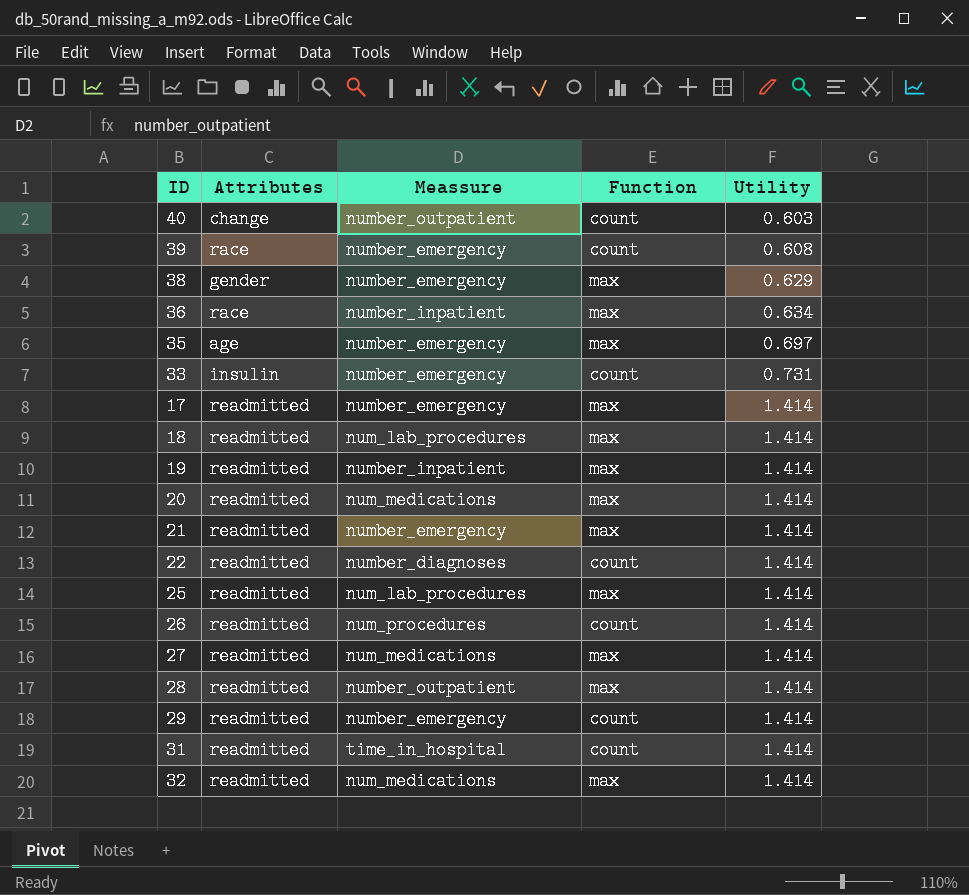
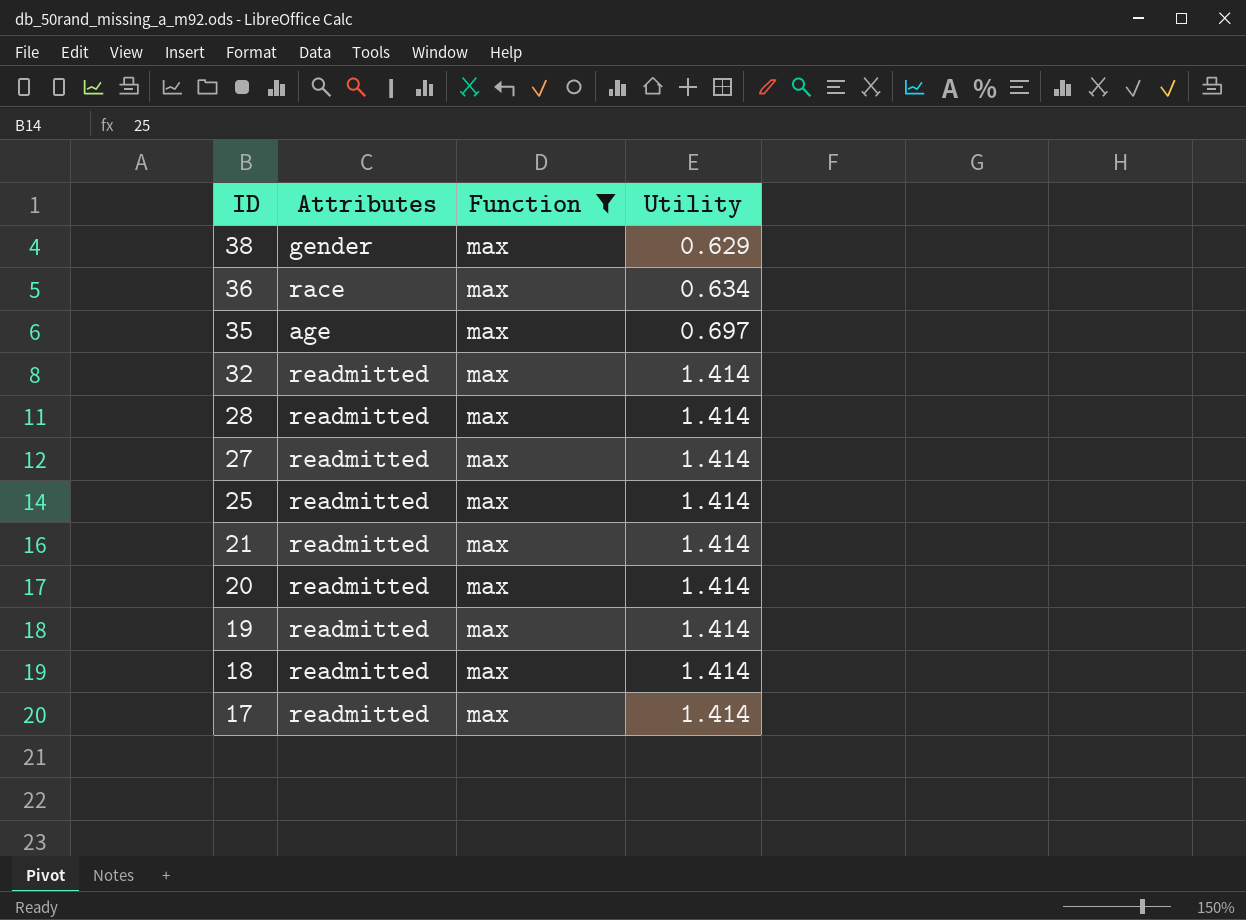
filter: none -> Function = max
row order: Utility ascending -> ID descending
column Meassure | position: 3 -> none

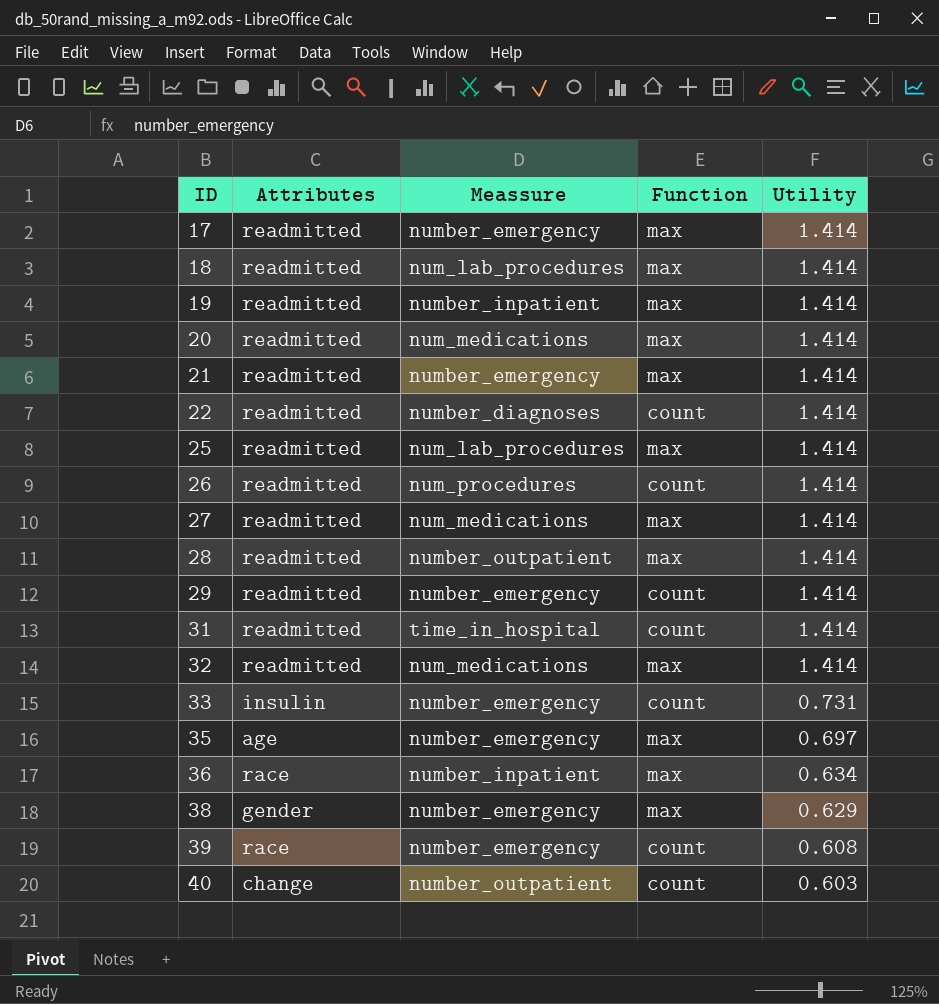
filter: Function = max -> none
row order: ID descending -> ID ascending
column Meassure | position: none -> 3

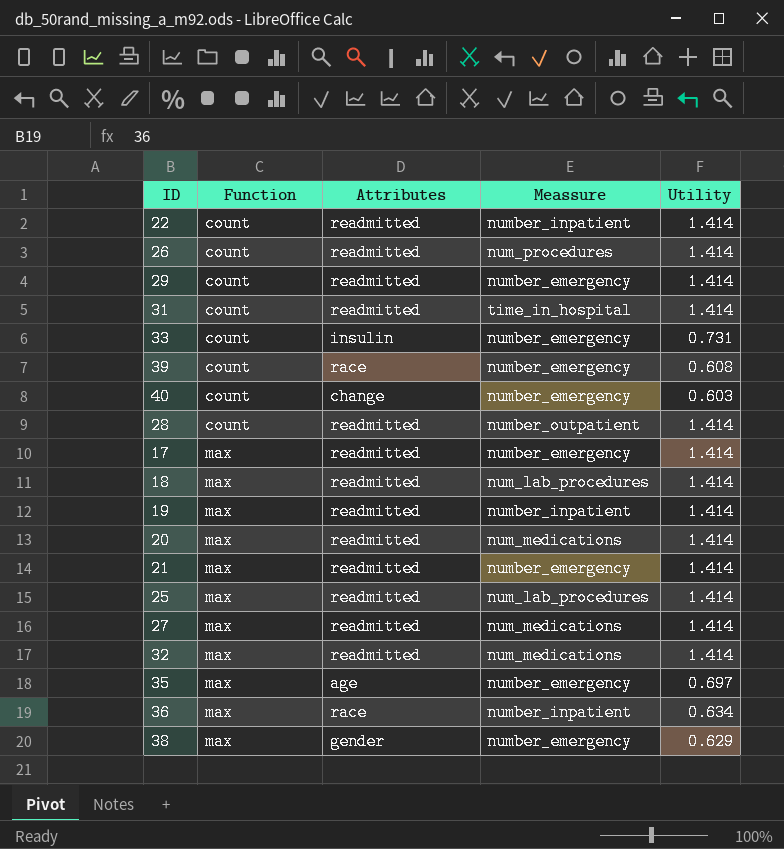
row order: ID ascending -> Function ascending
column Function | position: 4 -> 2
22 | Meassure: number_diagnoses -> number_inpatient
40 | Meassure: number_outpatient -> number_emergency
28 | Function: max -> count

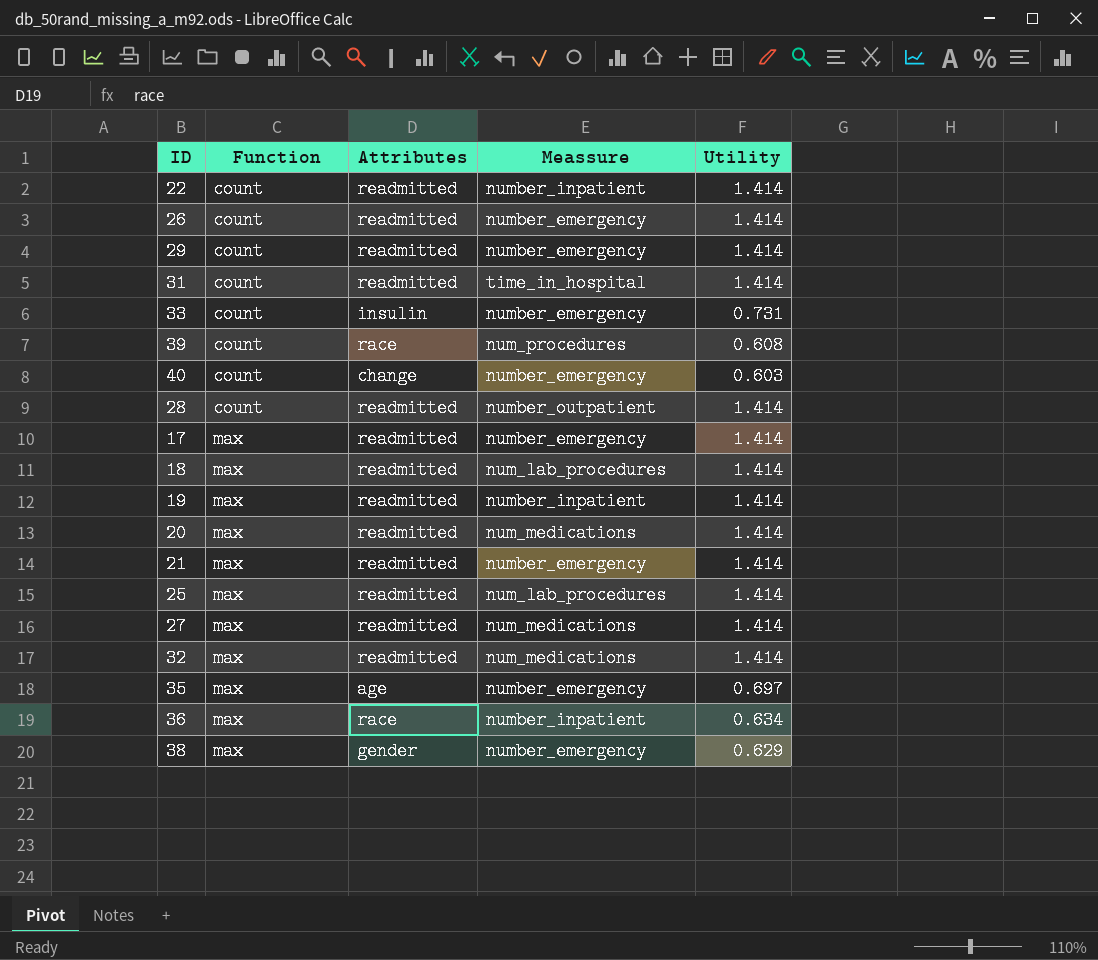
26 | Meassure: num_procedures -> number_emergency
39 | Meassure: number_emergency -> num_procedures

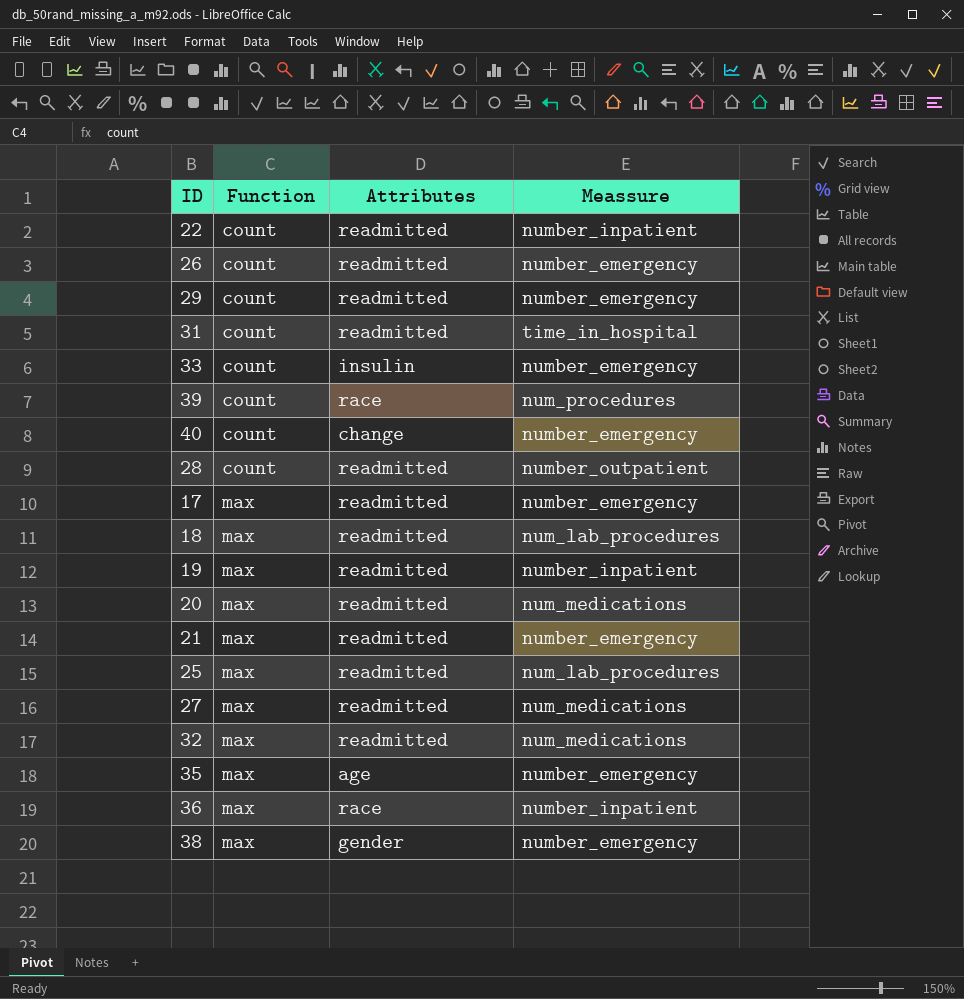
column Utility | position: 5 -> none

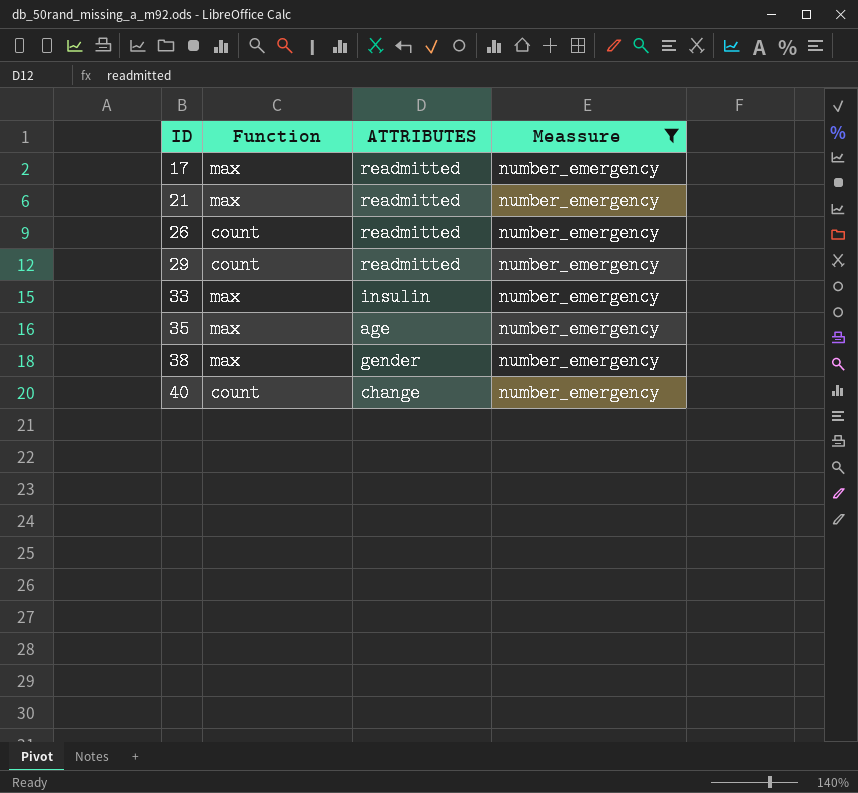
filter: none -> Meassure = number_emergency
row order: Function ascending -> ID ascending
column name: Attributes -> ATTRIBUTES
33 | Function: count -> max

